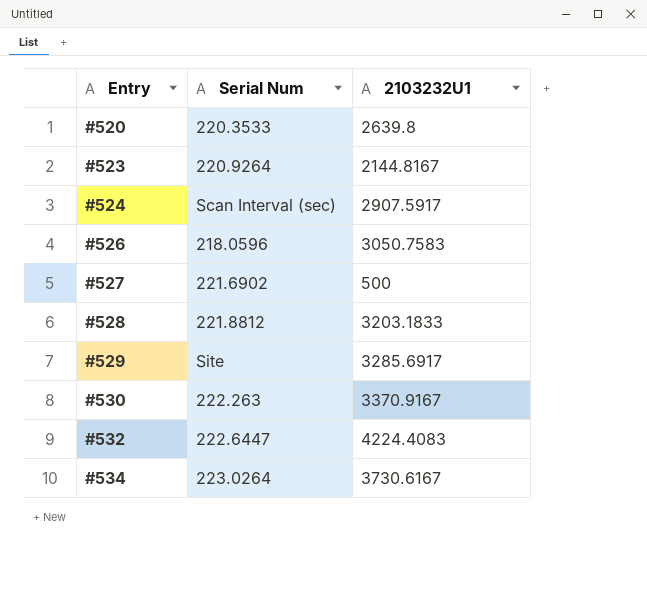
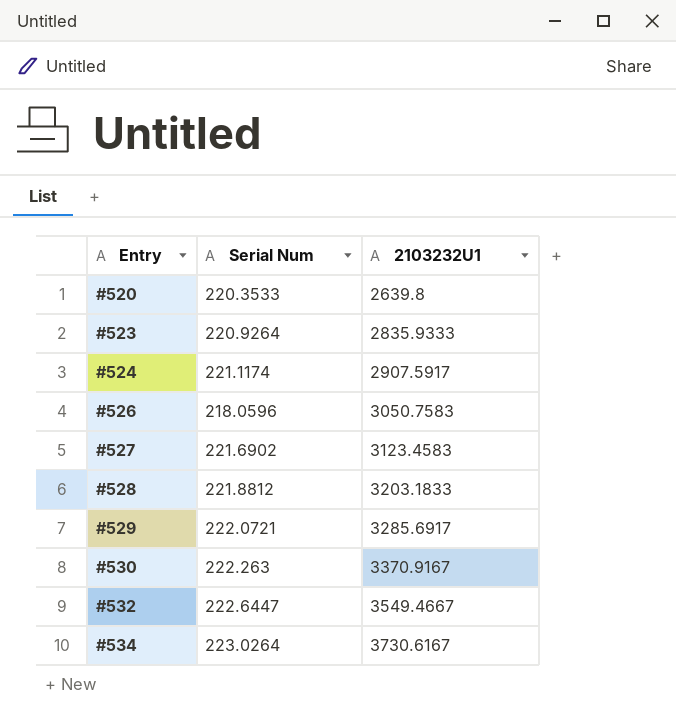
#523 | 2103232U1: 2144.8167 -> 2835.9333
#524 | Serial Num: Scan Interval (sec) -> 221.1174
#527 | 2103232U1: 500 -> 3123.4583
#529 | Serial Num: Site -> 222.0721
#532 | 2103232U1: 4224.4083 -> 3549.4667

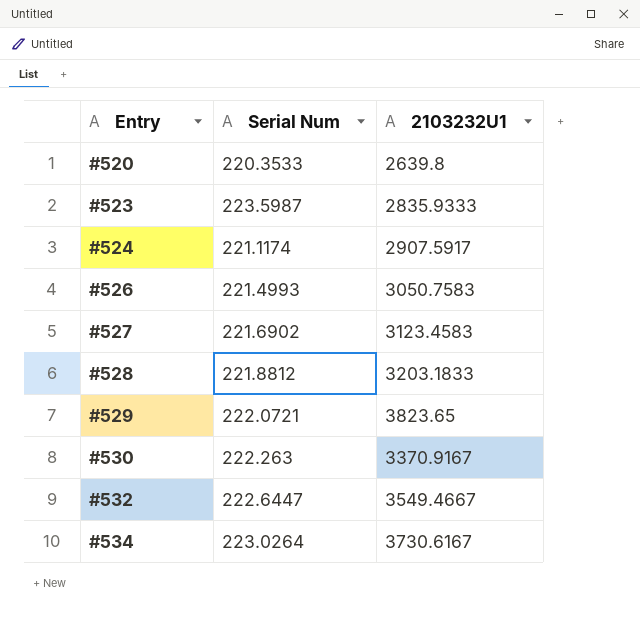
#523 | Serial Num: 220.9264 -> 223.5987
#526 | Serial Num: 218.0596 -> 221.4993
#529 | 2103232U1: 3285.6917 -> 3823.65

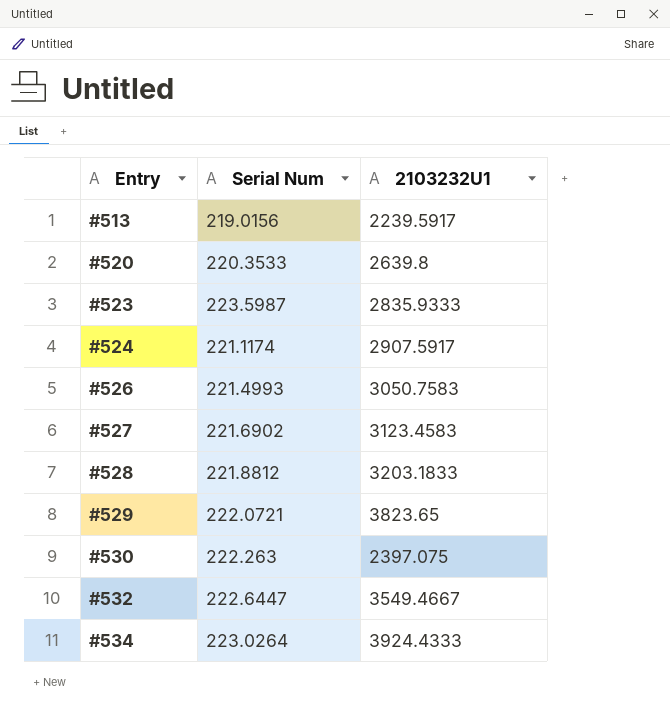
row #513: none -> 219.0156 | 2239.5917
#530 | 2103232U1: 3370.9167 -> 2397.075
#534 | 2103232U1: 3730.6167 -> 3924.4333

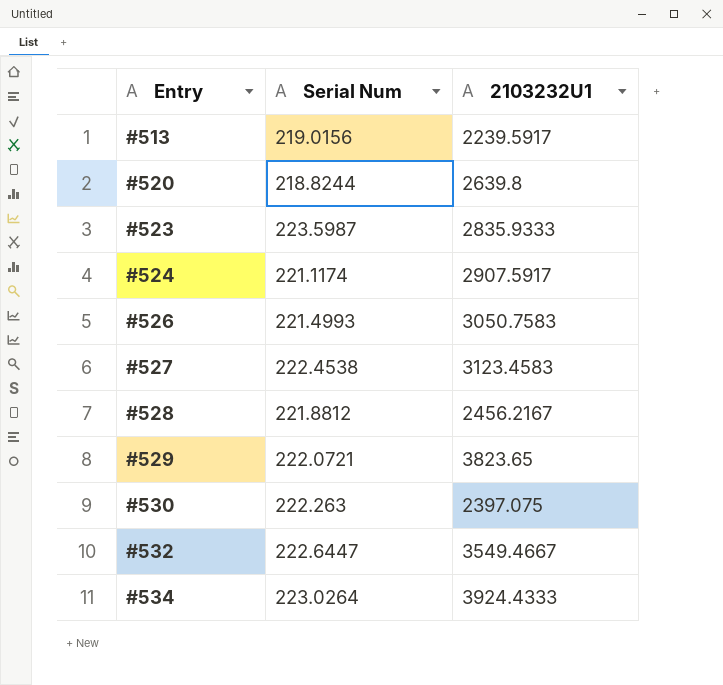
#520 | Serial Num: 220.3533 -> 218.8244
#527 | Serial Num: 221.6902 -> 222.4538
#528 | 2103232U1: 3203.1833 -> 2456.2167

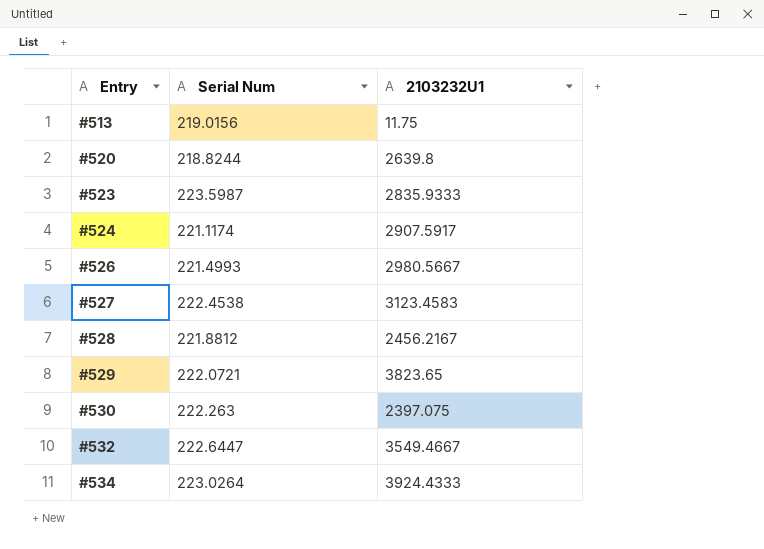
#513 | 2103232U1: 2239.5917 -> 11.75
#526 | 2103232U1: 3050.7583 -> 2980.5667

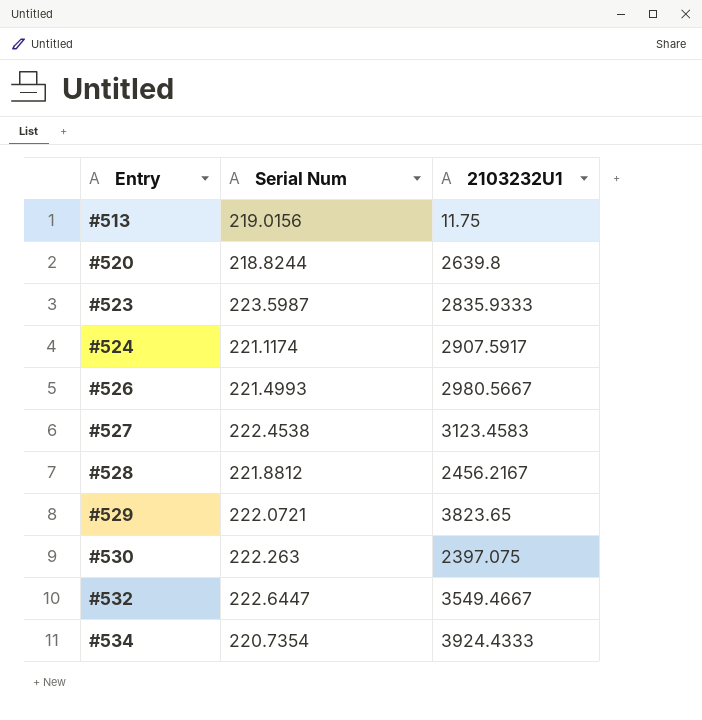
#534 | Serial Num: 223.0264 -> 220.7354

